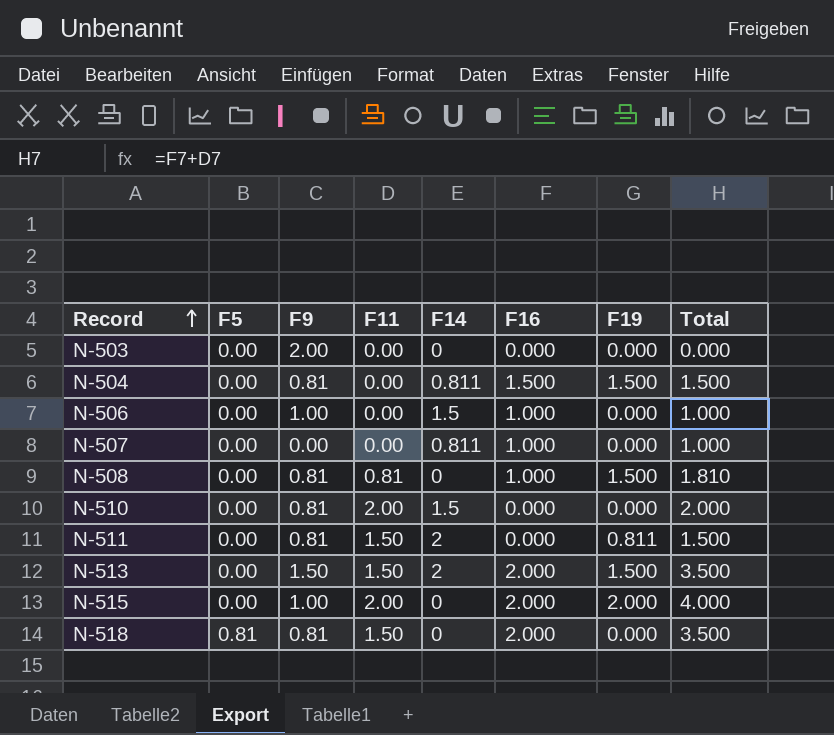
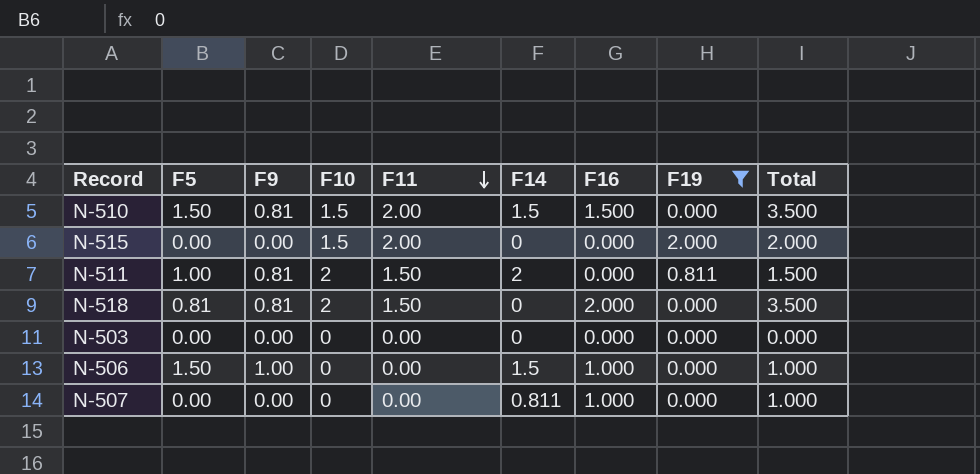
filter: none -> F19 != 1.500
row order: Record ascending -> F11 descending
column F10 | position: none -> 4
N-510 | F5: 0.00 -> 1.50
N-510 | F16: 0.000 -> 1.500
N-510 | Total: 2.000 -> 3.500
N-515 | F9: 1.00 -> 0.00
N-515 | F16: 2.000 -> 0.000
N-515 | Total: 4.000 -> 2.000
N-511 | F5: 0.00 -> 1.00
N-503 | F9: 2.00 -> 0.00
N-506 | F5: 0.00 -> 1.50

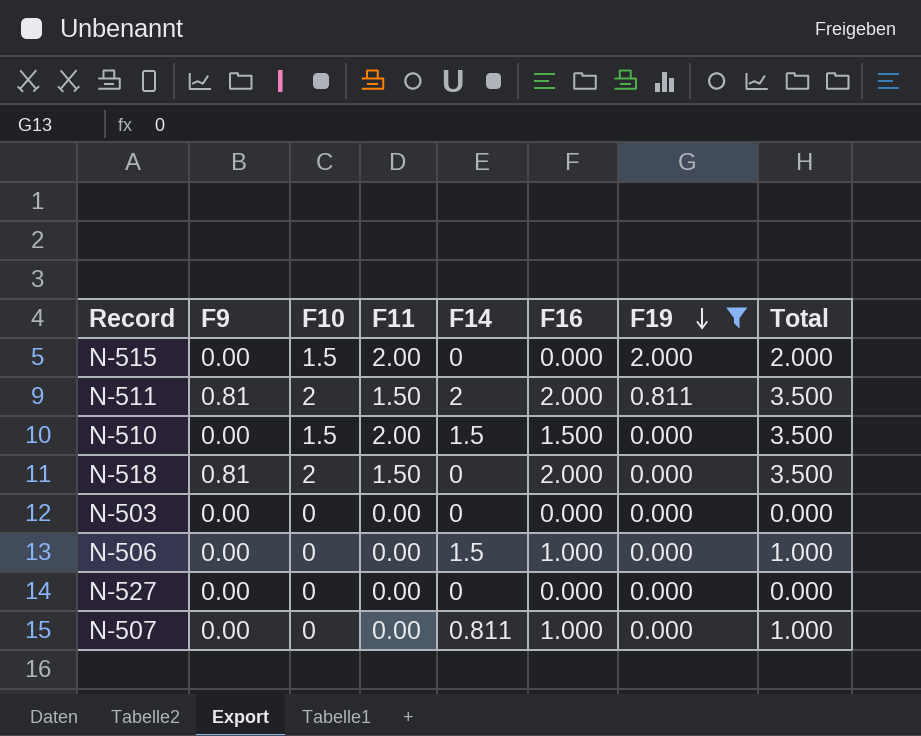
row order: F11 descending -> F19 descending
column F5 | position: 2 -> none
N-511 | F16: 0.000 -> 2.000
N-511 | Total: 1.500 -> 3.500
N-510 | F9: 0.81 -> 0.00
N-506 | F9: 1.00 -> 0.00
row N-527: none -> 0.00 | 0 | 0.00 | 0 | 0.000 | 0.000 | 0.000

